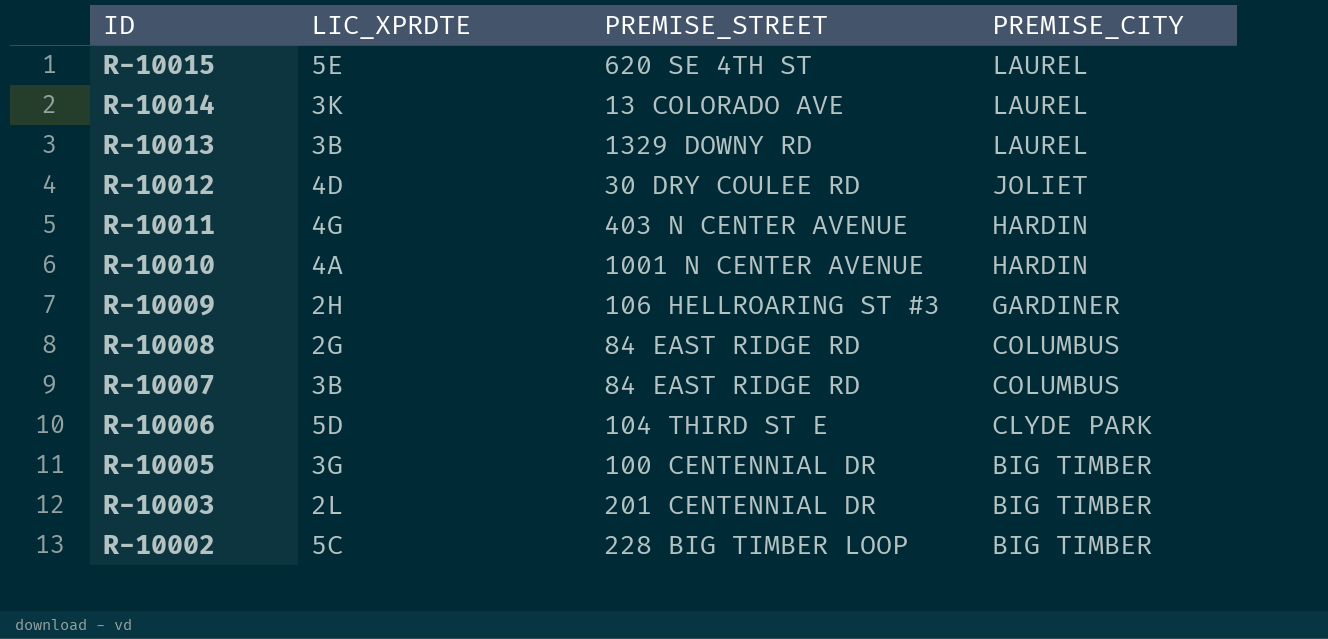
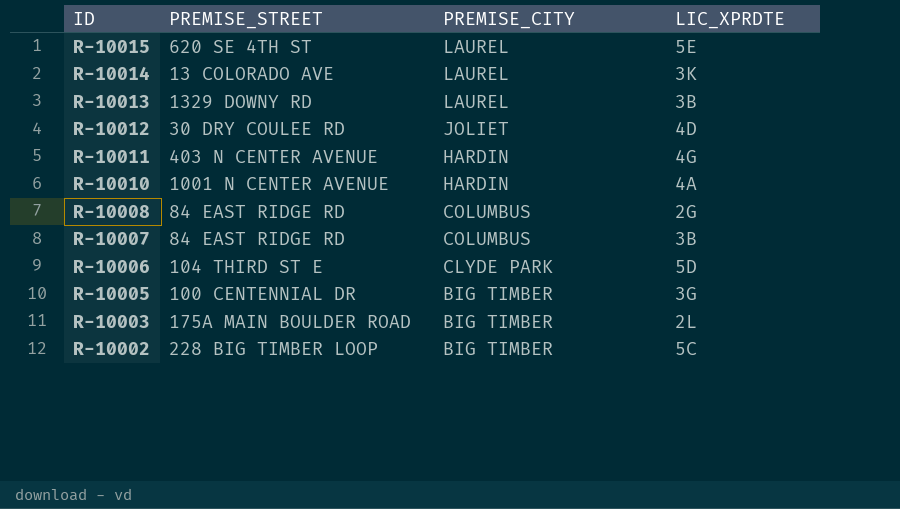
column LIC_XPRDTE | position: 2 -> 4
row R-10009: 2H | 106 HELLROARING ST #3 | GARDINER -> none
R-10003 | PREMISE_STREET: 201 CENTENNIAL DR -> 175A MAIN BOULDER ROAD

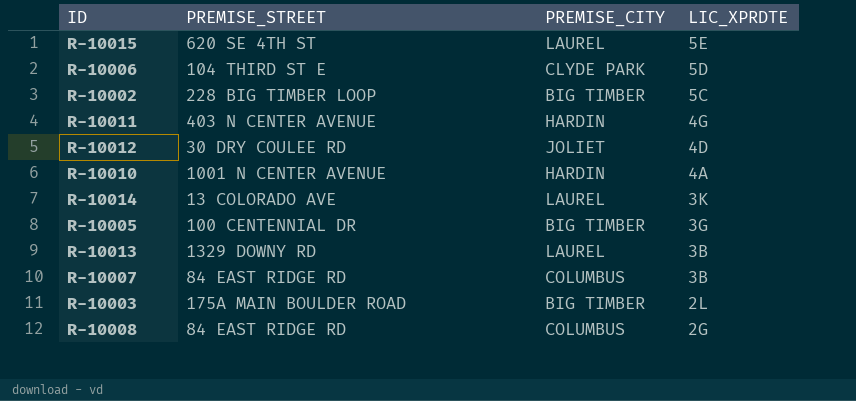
row order: ID descending -> LIC_XPRDTE descending

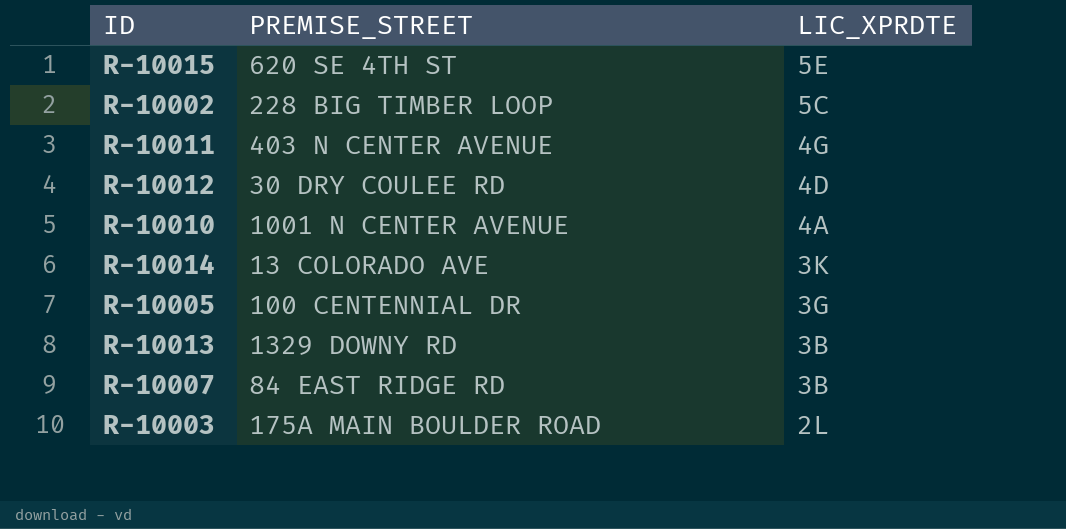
column PREMISE_CITY | position: 3 -> none
row R-10006: 104 THIRD ST E | CLYDE PARK | 5D -> none
row R-10008: 84 EAST RIDGE RD | COLUMBUS | 2G -> none

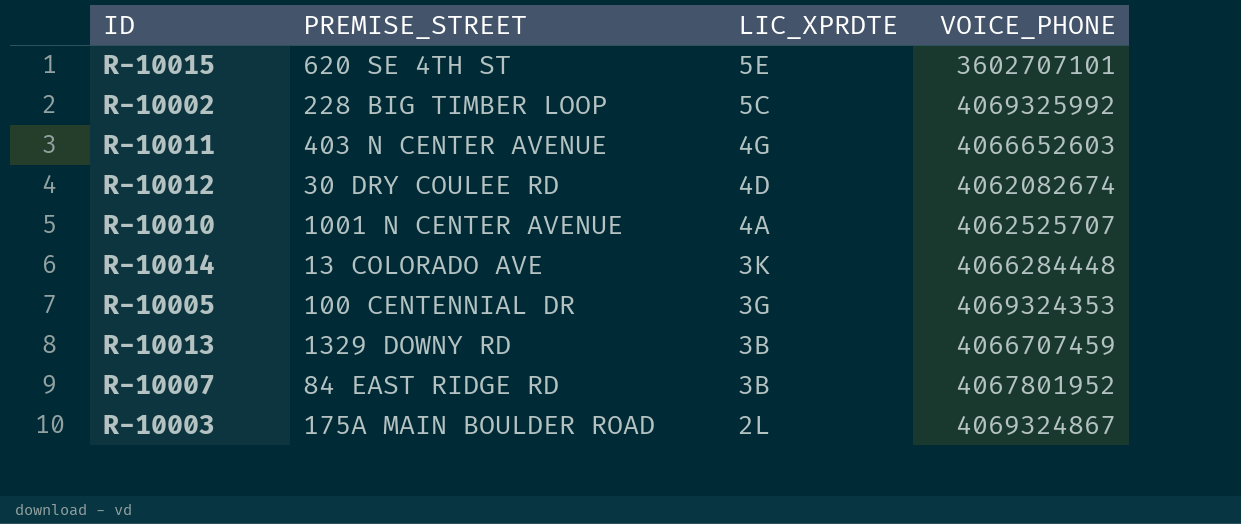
column VOICE_PHONE | position: none -> 4

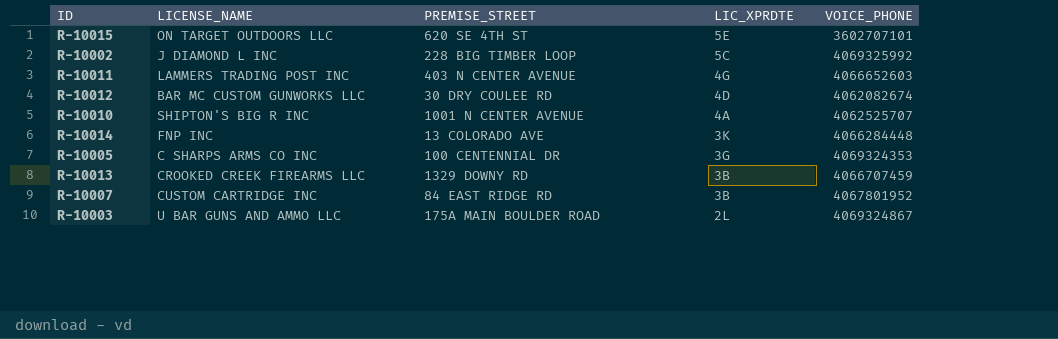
column LICENSE_NAME | position: none -> 2

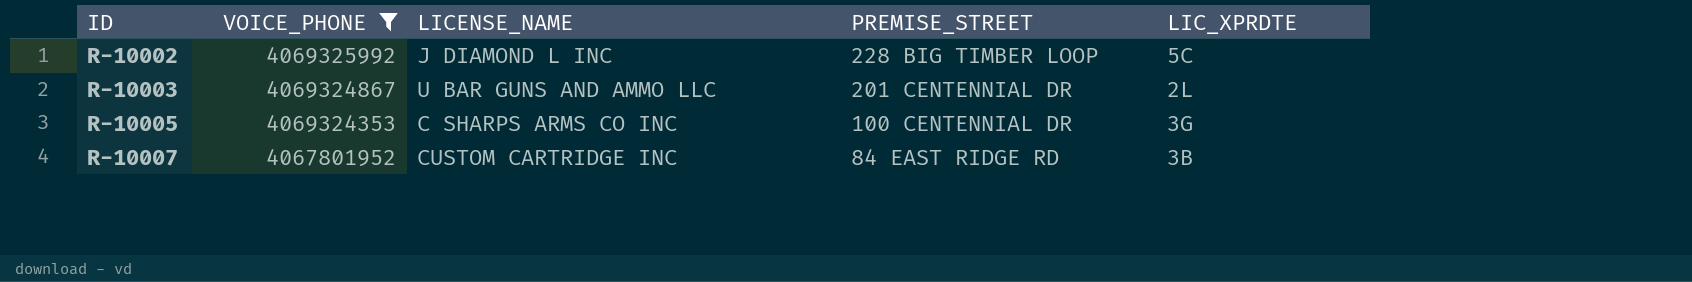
filter: none -> VOICE_PHONE >= 4067801952
row order: LIC_XPRDTE descending -> ID ascending
column VOICE_PHONE | position: 5 -> 2
R-10003 | PREMISE_STREET: 175A MAIN BOULDER ROAD -> 201 CENTENNIAL DR

